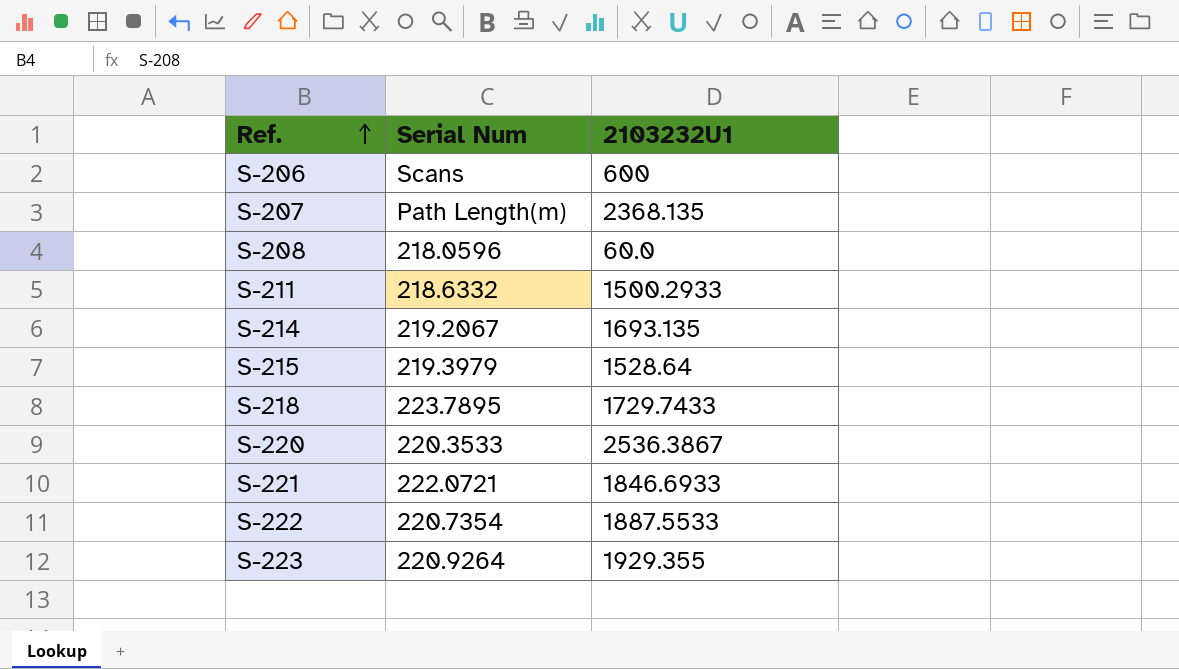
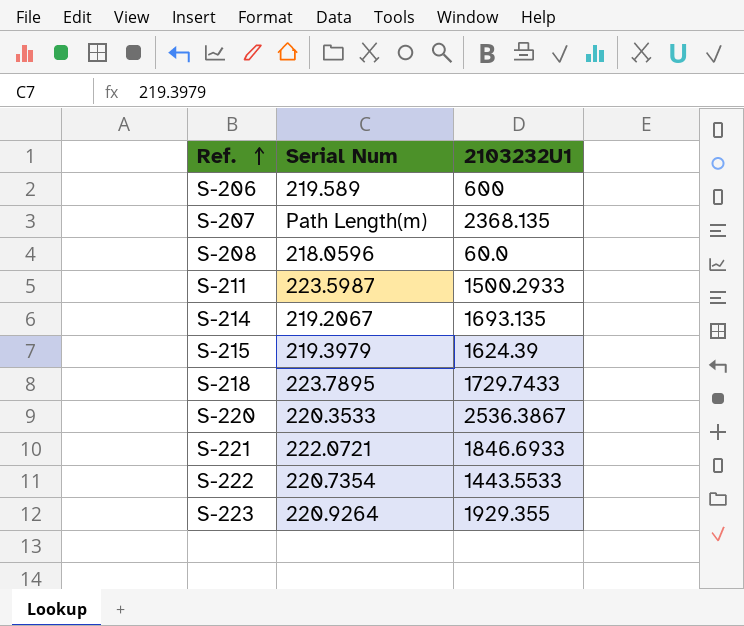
S-206 | Serial Num: Scans -> 219.589
S-211 | Serial Num: 218.6332 -> 223.5987
S-215 | 2103232U1: 1528.64 -> 1624.39
S-222 | 2103232U1: 1887.5533 -> 1443.5533

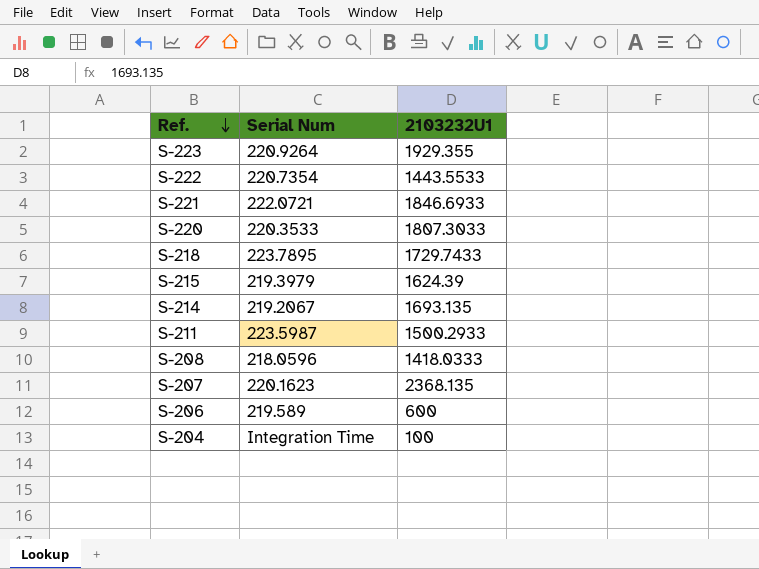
row order: Ref. ascending -> Ref. descending
S-220 | 2103232U1: 2536.3867 -> 1807.3033
S-208 | 2103232U1: 60.0 -> 1418.0333
S-207 | Serial Num: Path Length(m) -> 220.1623
row S-204: none -> Integration Time | 100

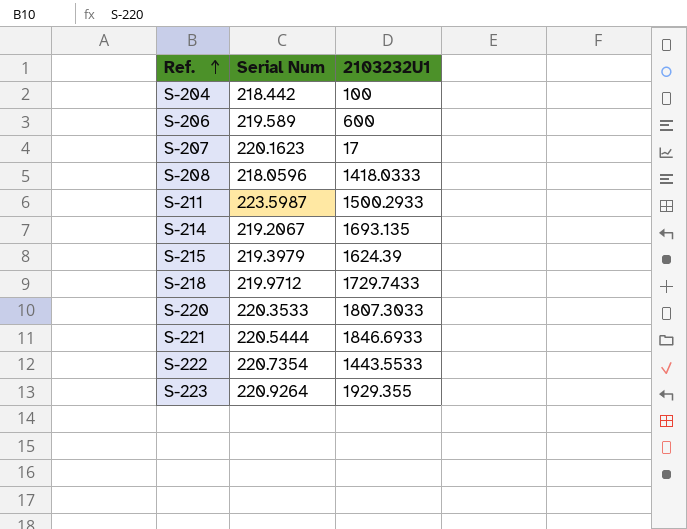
row order: Ref. descending -> Ref. ascending
S-204 | Serial Num: Integration Time -> 218.442
S-207 | 2103232U1: 2368.135 -> 17
S-218 | Serial Num: 223.7895 -> 219.9712
S-221 | Serial Num: 222.0721 -> 220.5444

